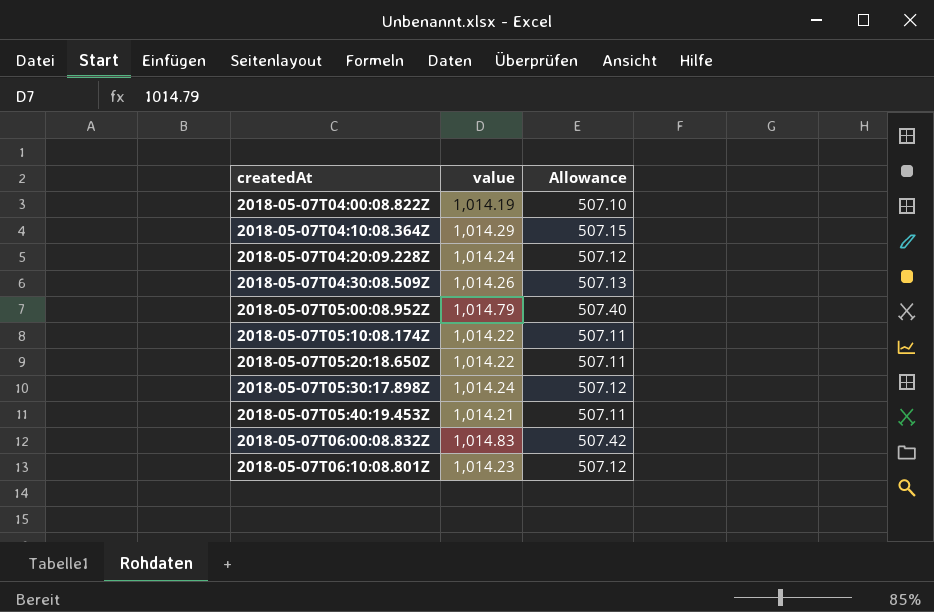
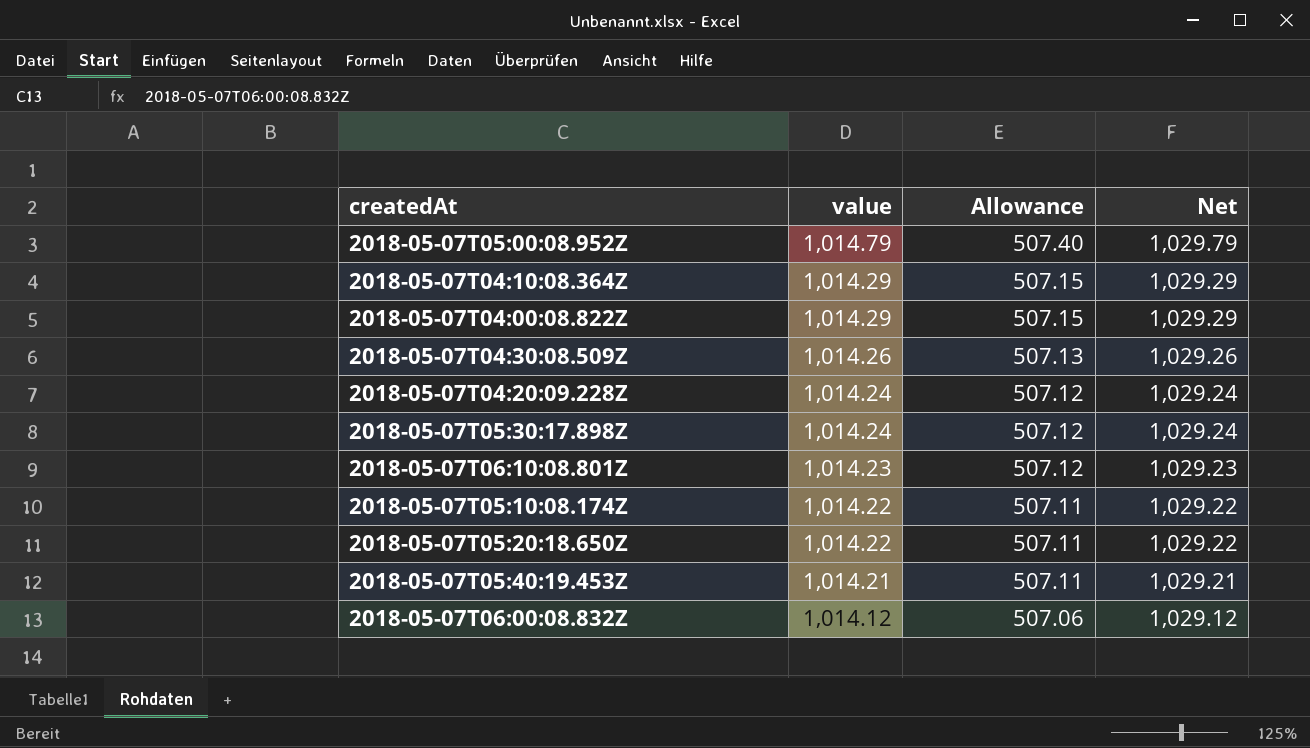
row order: createdAt ascending -> value descending
column Net | formula: none -> [value] + 15
2018-05-07T04:00:08.822Z | value: 1,014.19 -> 1,014.29
2018-05-07T04:00:08.822Z | Allowance: 507.10 -> 507.15
2018-05-07T06:00:08.832Z | value: 1,014.83 -> 1,014.12
2018-05-07T06:00:08.832Z | Allowance: 507.42 -> 507.06

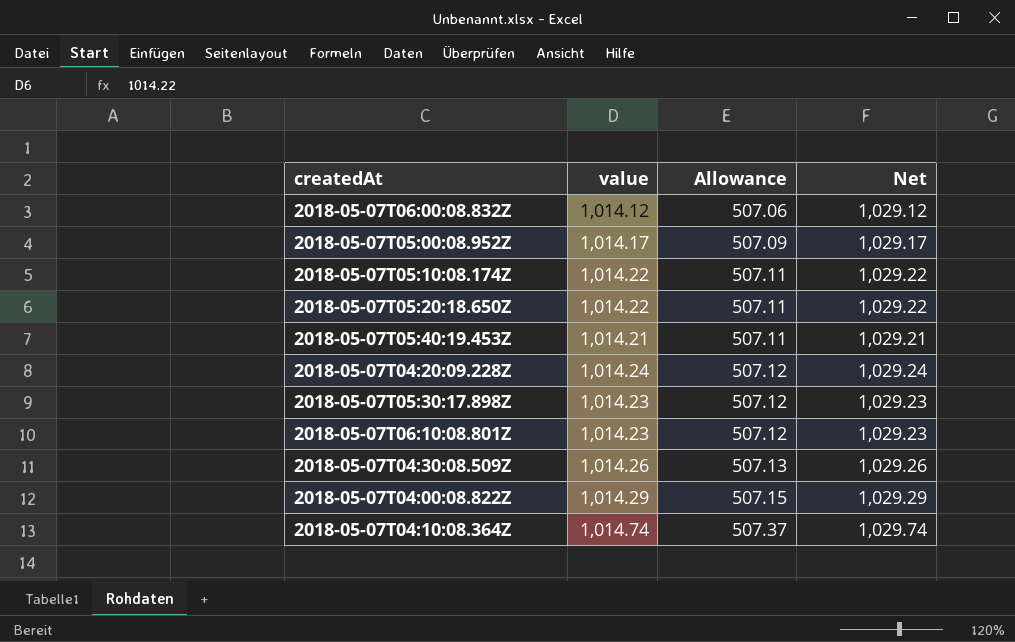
row order: value descending -> Allowance ascending
2018-05-07T05:00:08.952Z | value: 1,014.79 -> 1,014.17
2018-05-07T05:00:08.952Z | Allowance: 507.40 -> 507.09
2018-05-07T05:00:08.952Z | Net: 1,029.79 -> 1,029.17
2018-05-07T05:30:17.898Z | value: 1,014.24 -> 1,014.23
2018-05-07T05:30:17.898Z | Net: 1,029.24 -> 1,029.23
2018-05-07T04:10:08.364Z | value: 1,014.29 -> 1,014.74
2018-05-07T04:10:08.364Z | Allowance: 507.15 -> 507.37
2018-05-07T04:10:08.364Z | Net: 1,029.29 -> 1,029.74

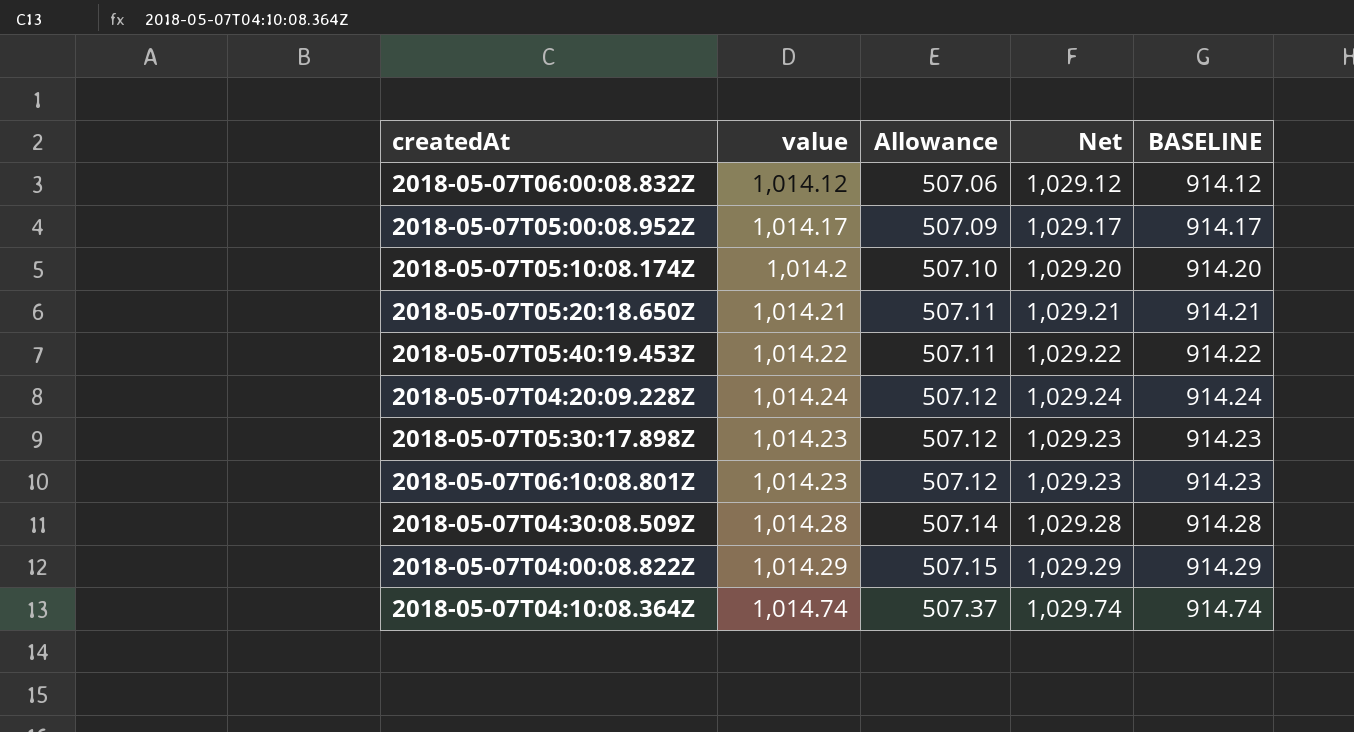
column BASELINE | formula: none -> [value] - 100
2018-05-07T05:10:08.174Z | value: 1,014.22 -> 1,014.2
2018-05-07T05:10:08.174Z | Allowance: 507.11 -> 507.10
2018-05-07T05:10:08.174Z | Net: 1,029.22 -> 1,029.20
2018-05-07T05:20:18.650Z | value: 1,014.22 -> 1,014.21
2018-05-07T05:20:18.650Z | Net: 1,029.22 -> 1,029.21
2018-05-07T05:40:19.453Z | value: 1,014.21 -> 1,014.22
2018-05-07T05:40:19.453Z | Net: 1,029.21 -> 1,029.22
2018-05-07T04:30:08.509Z | value: 1,014.26 -> 1,014.28
2018-05-07T04:30:08.509Z | Allowance: 507.13 -> 507.14
2018-05-07T04:30:08.509Z | Net: 1,029.26 -> 1,029.28

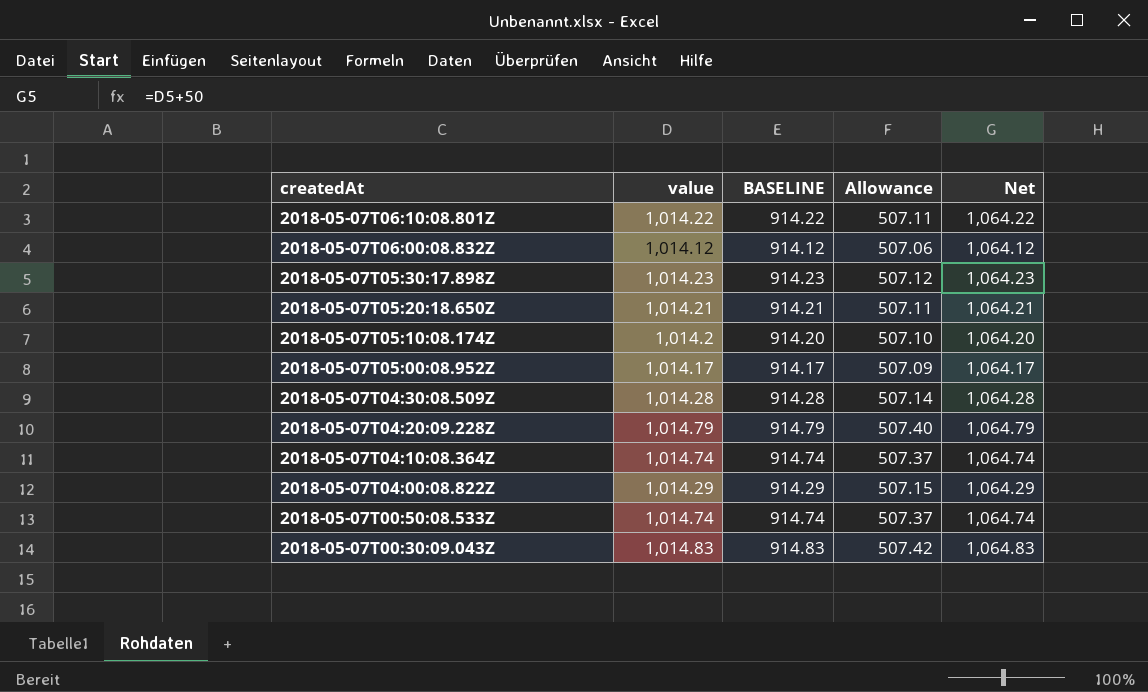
row order: Allowance ascending -> createdAt descending
column BASELINE | position: 5 -> 3
column Net | formula: [value] + 15 -> [value] + 50
row 2018-05-07T05:40:19.453Z: 1,014.22 | 507.11 | 1,029.22 | 914.22 -> none
2018-05-07T06:10:08.801Z | value: 1,014.23 -> 1,014.22
2018-05-07T06:10:08.801Z | BASELINE: 914.23 -> 914.22
2018-05-07T06:10:08.801Z | Allowance: 507.12 -> 507.11
2018-05-07T04:20:09.228Z | value: 1,014.24 -> 1,014.79
2018-05-07T04:20:09.228Z | BASELINE: 914.24 -> 914.79
2018-05-07T04:20:09.228Z | Allowance: 507.12 -> 507.40
row 2018-05-07T00:50:08.533Z: none -> 1,014.74 | 914.74 | 507.37 | 1,064.74
row 2018-05-07T00:30:09.043Z: none -> 1,014.83 | 914.83 | 507.42 | 1,064.83

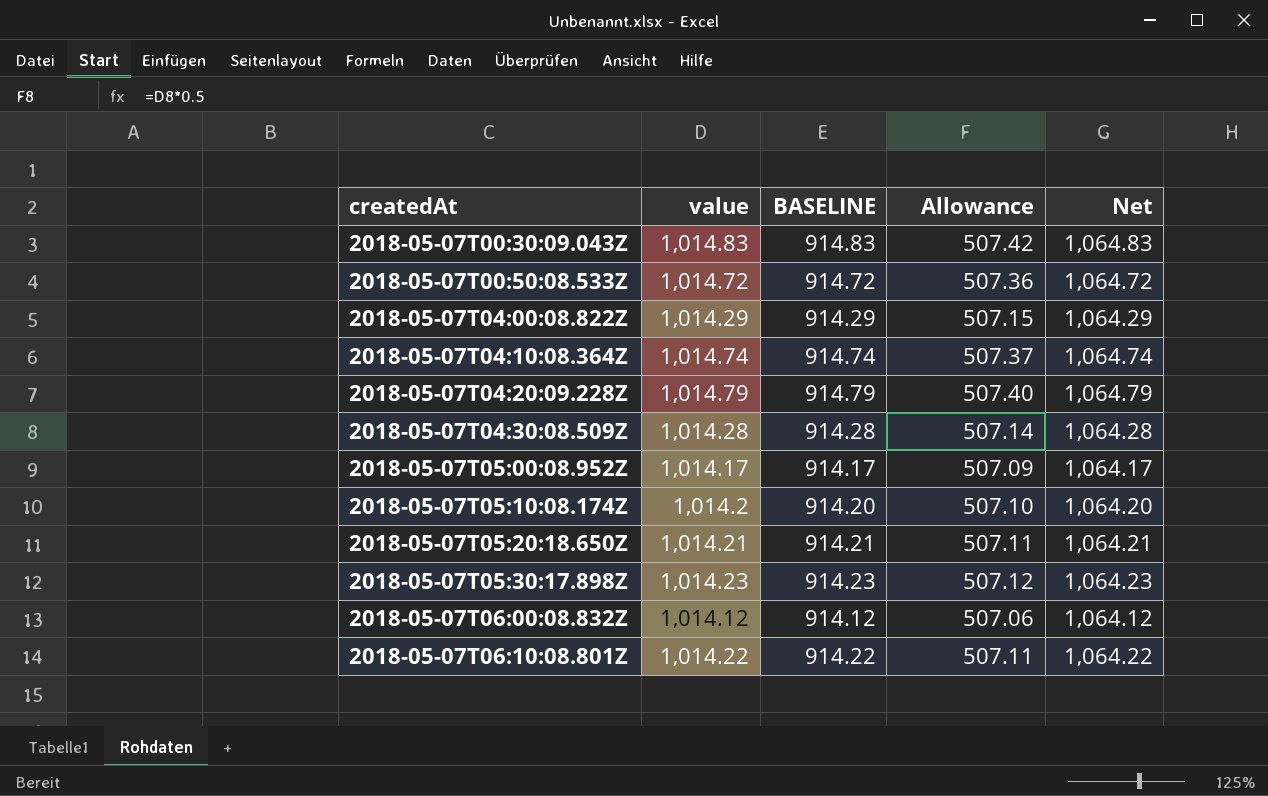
row order: createdAt descending -> createdAt ascending
2018-05-07T00:50:08.533Z | value: 1,014.74 -> 1,014.72
2018-05-07T00:50:08.533Z | BASELINE: 914.74 -> 914.72
2018-05-07T00:50:08.533Z | Allowance: 507.37 -> 507.36
2018-05-07T00:50:08.533Z | Net: 1,064.74 -> 1,064.72

